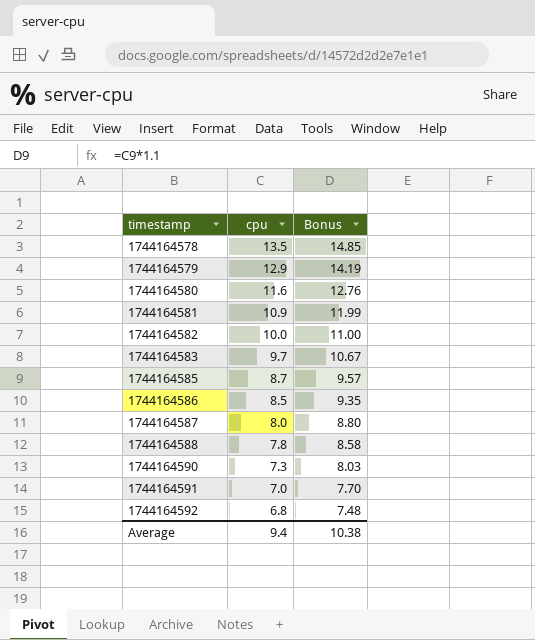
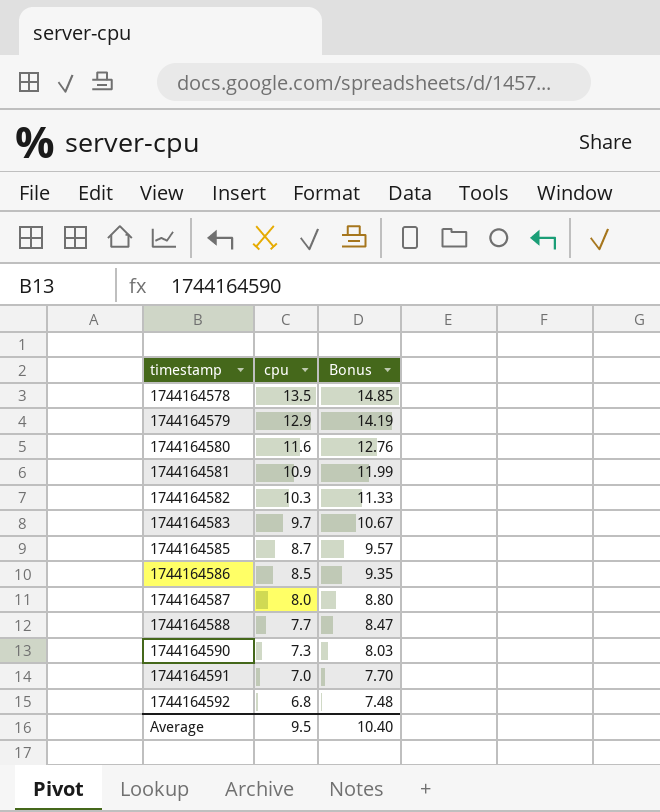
1744164582 | cpu: 10.0 -> 10.3
1744164582 | Bonus: 11.00 -> 11.33
1744164588 | cpu: 7.8 -> 7.7
1744164588 | Bonus: 8.58 -> 8.47
Average | cpu: 9.4 -> 9.5
Average | Bonus: 10.38 -> 10.40

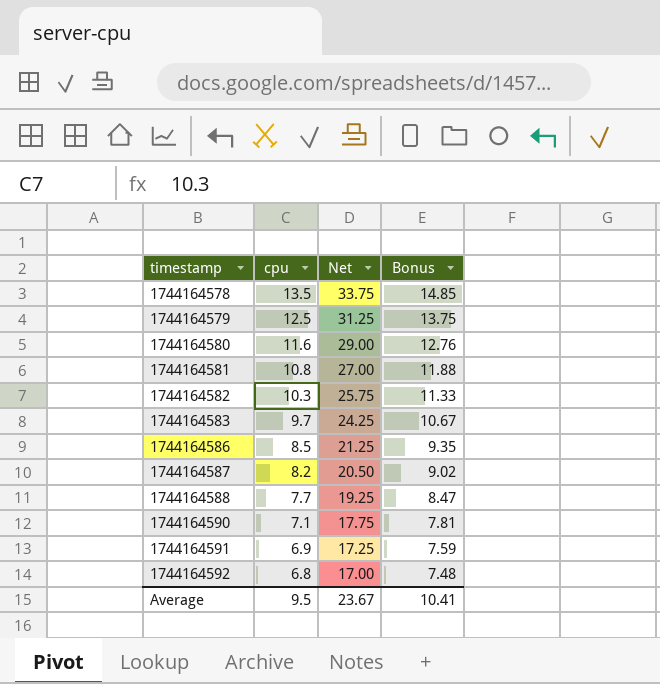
column Net | formula: none -> [cpu] * 2.5
row 1744164585: 8.7 | 9.57 -> none
1744164579 | cpu: 12.9 -> 12.5
1744164579 | Bonus: 14.19 -> 13.75
1744164581 | cpu: 10.9 -> 10.8
1744164581 | Bonus: 11.99 -> 11.88
1744164587 | cpu: 8.0 -> 8.2
1744164587 | Bonus: 8.80 -> 9.02
1744164590 | cpu: 7.3 -> 7.1
1744164590 | Bonus: 8.03 -> 7.81
1744164591 | cpu: 7.0 -> 6.9
1744164591 | Bonus: 7.70 -> 7.59
Average | Bonus: 10.40 -> 10.41

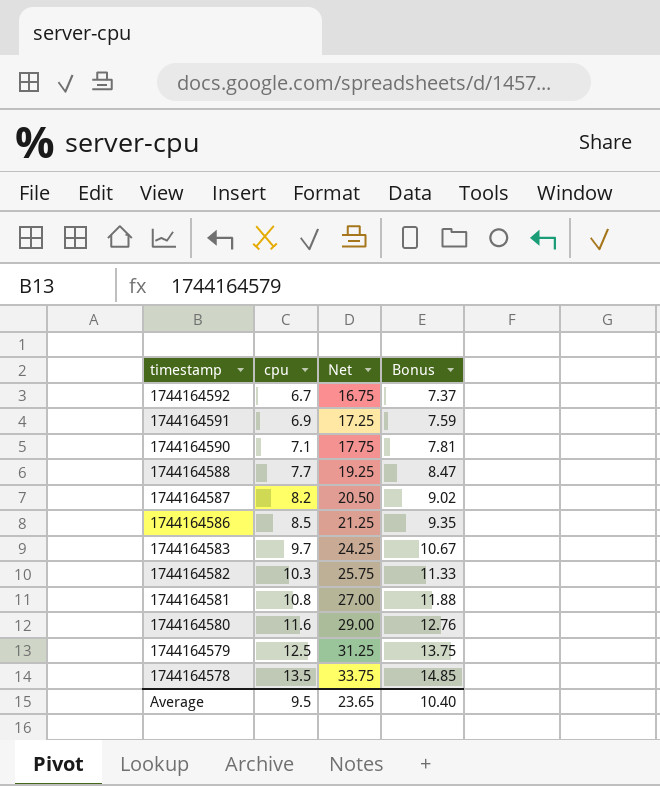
row order: timestamp ascending -> timestamp descending
1744164592 | cpu: 6.8 -> 6.7
1744164592 | Net: 17.00 -> 16.75
1744164592 | Bonus: 7.48 -> 7.37
Average | Net: 23.67 -> 23.65
Average | Bonus: 10.41 -> 10.40

